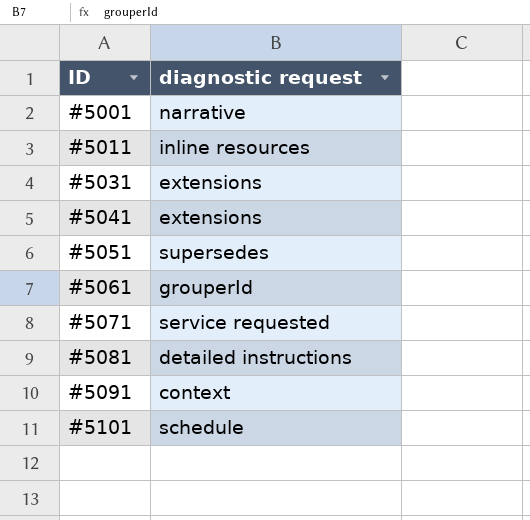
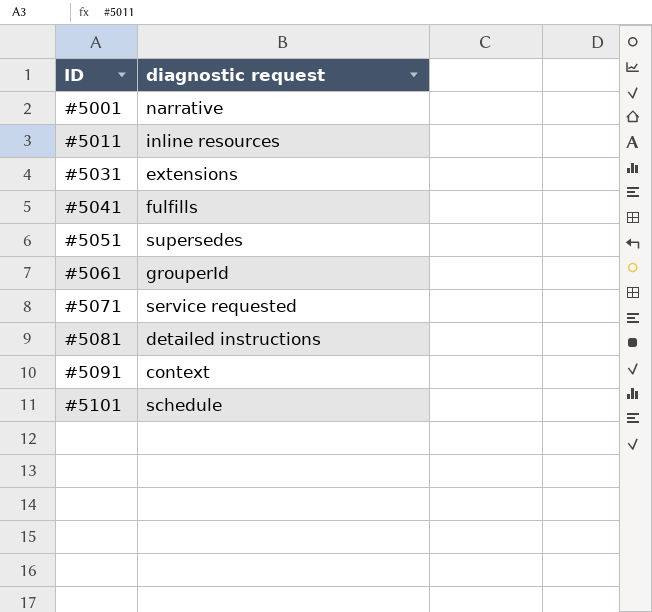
#5041 | diagnostic request: extensions -> fulfills

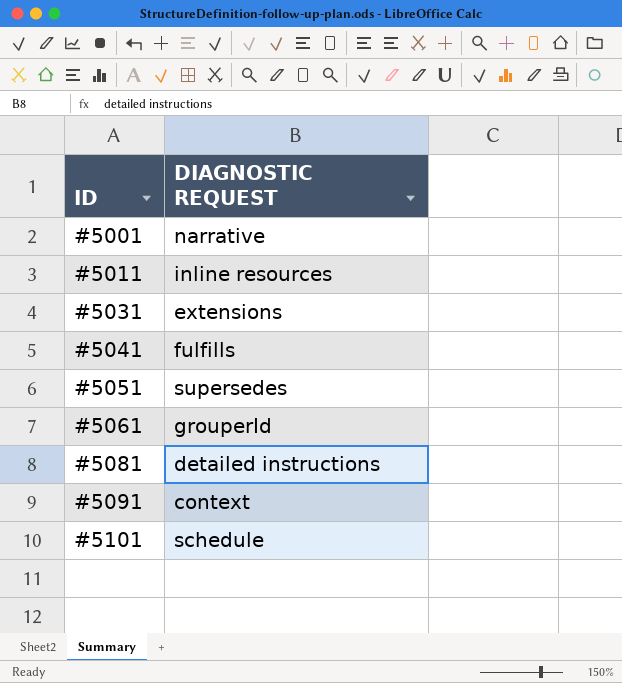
column name: diagnostic request -> DIAGNOSTIC REQUEST
row #5071: service requested -> none

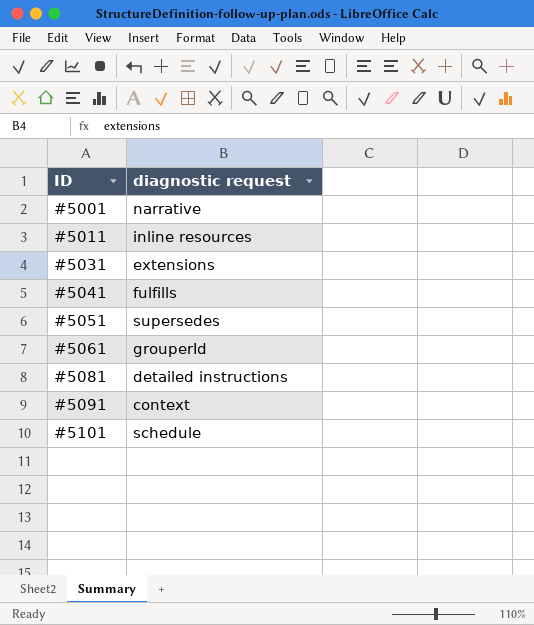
column name: DIAGNOSTIC REQUEST -> diagnostic request

